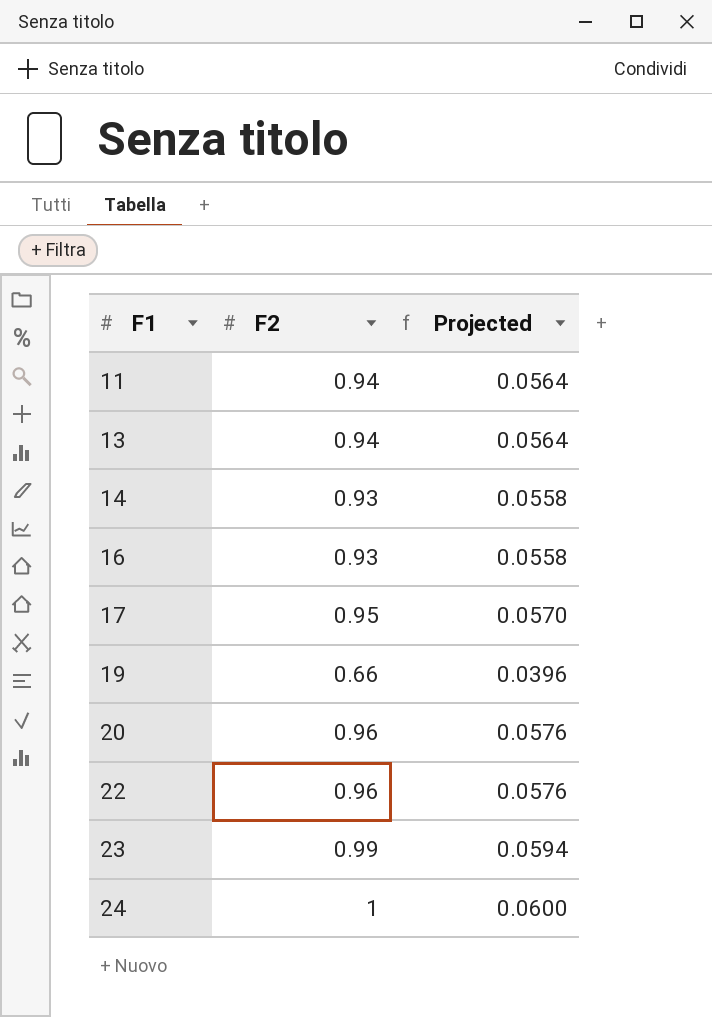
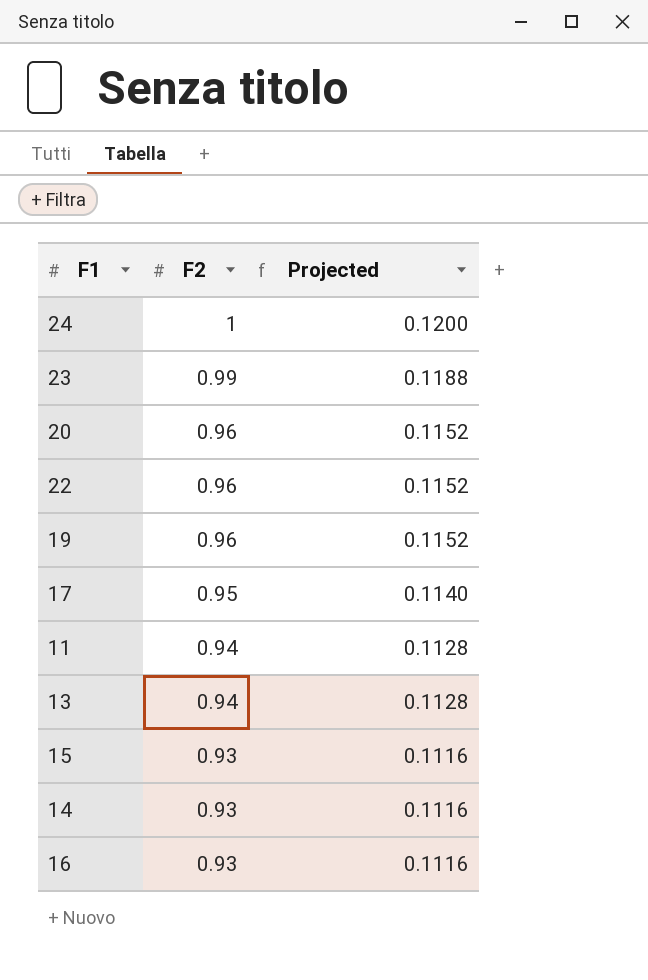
row order: F1 ascending -> F2 descending
column Projected | formula: [F2] * 0.06 -> [F2] * 0.12
19 | F2: 0.66 -> 0.96
row 15: none -> 0.93 | 0.1116

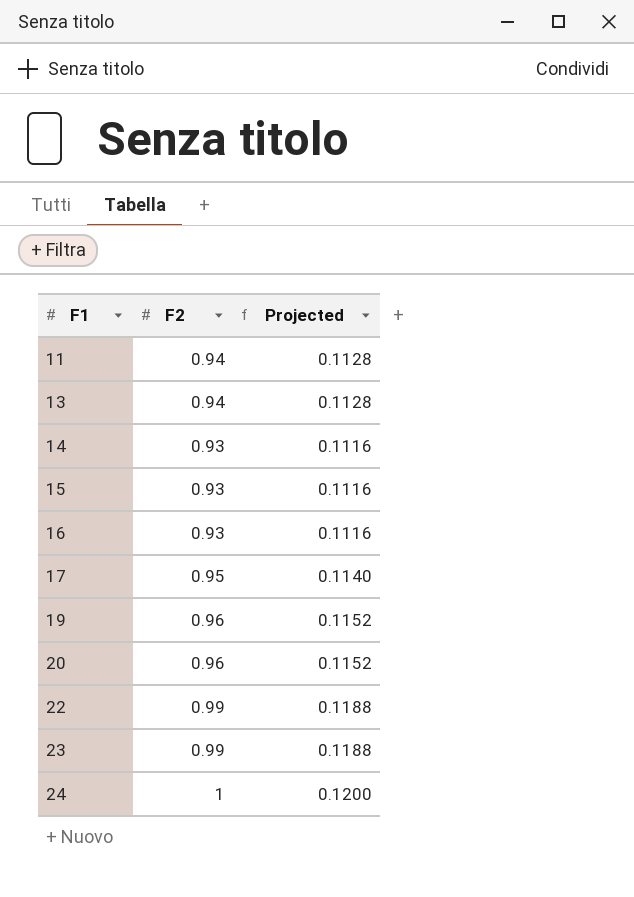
row order: F2 descending -> F1 ascending
22 | F2: 0.96 -> 0.99
22 | Projected: 0.1152 -> 0.1188

